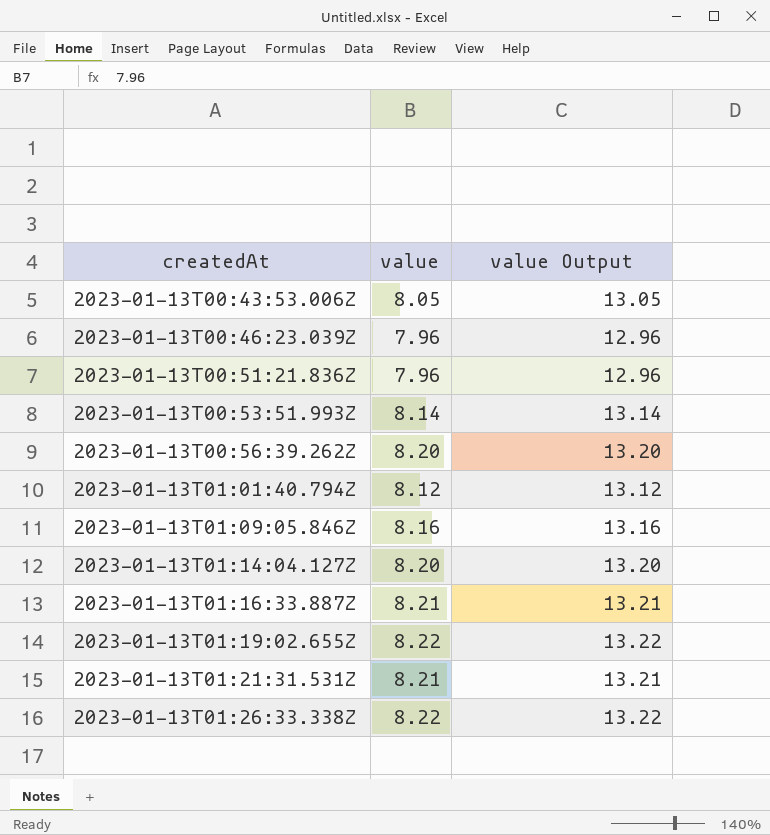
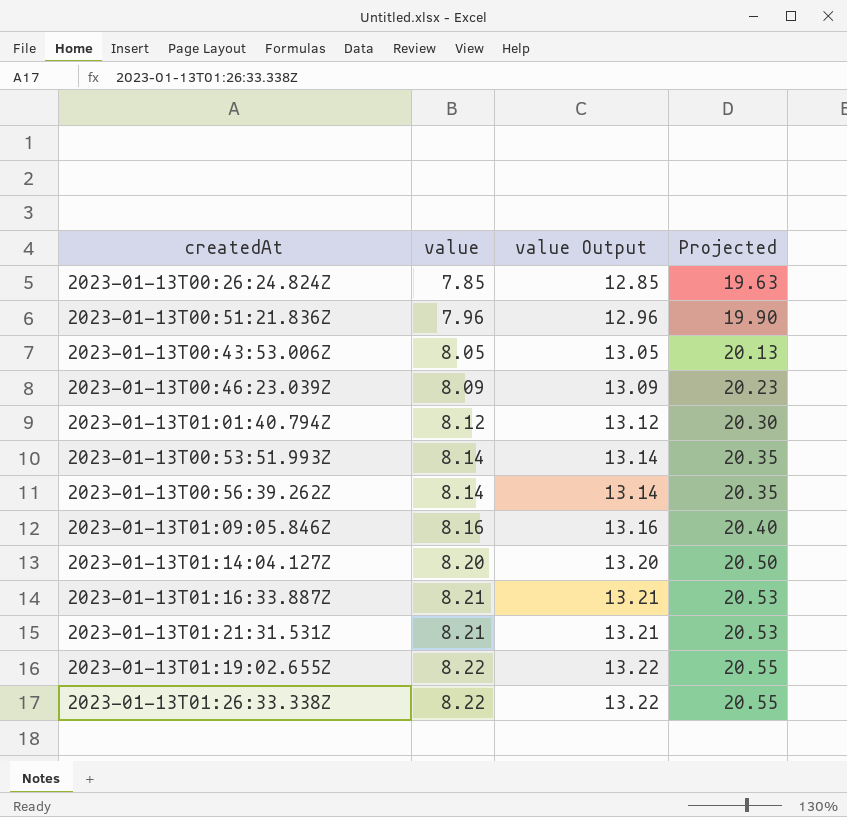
row order: createdAt ascending -> value ascending
column Projected | formula: none -> [value] * 2.5
row 2023-01-13T00:26:24.824Z: none -> 7.85 | 12.85 | 19.63
2023-01-13T00:46:23.039Z | value: 7.96 -> 8.09
2023-01-13T00:46:23.039Z | value Output: 12.96 -> 13.09
2023-01-13T00:56:39.262Z | value: 8.20 -> 8.14
2023-01-13T00:56:39.262Z | value Output: 13.20 -> 13.14

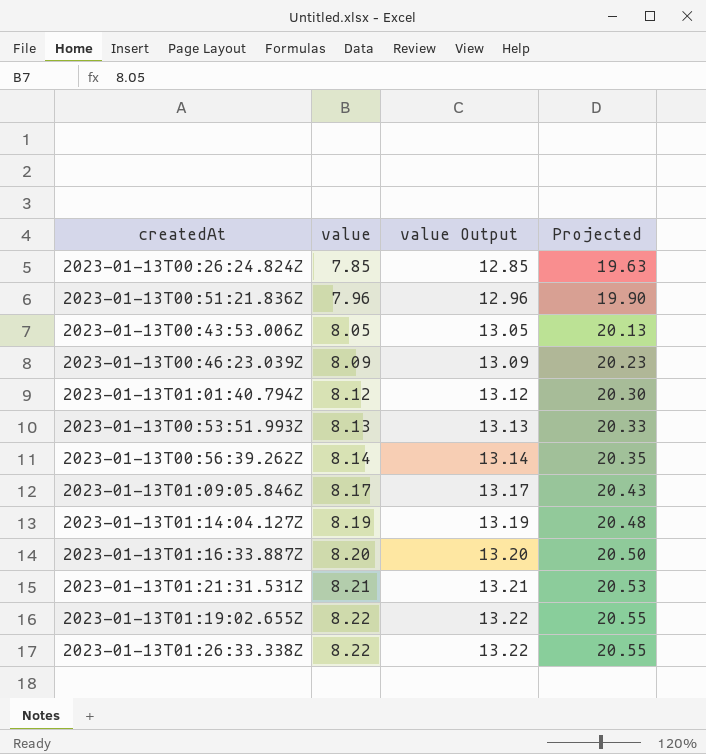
2023-01-13T00:53:51.993Z | value: 8.14 -> 8.13
2023-01-13T00:53:51.993Z | value Output: 13.14 -> 13.13
2023-01-13T00:53:51.993Z | Projected: 20.35 -> 20.33
2023-01-13T01:09:05.846Z | value: 8.16 -> 8.17
2023-01-13T01:09:05.846Z | value Output: 13.16 -> 13.17
2023-01-13T01:09:05.846Z | Projected: 20.40 -> 20.43
2023-01-13T01:14:04.127Z | value: 8.20 -> 8.19
2023-01-13T01:14:04.127Z | value Output: 13.20 -> 13.19
2023-01-13T01:14:04.127Z | Projected: 20.50 -> 20.48
2023-01-13T01:16:33.887Z | value: 8.21 -> 8.20
2023-01-13T01:16:33.887Z | value Output: 13.21 -> 13.20
2023-01-13T01:16:33.887Z | Projected: 20.53 -> 20.50

